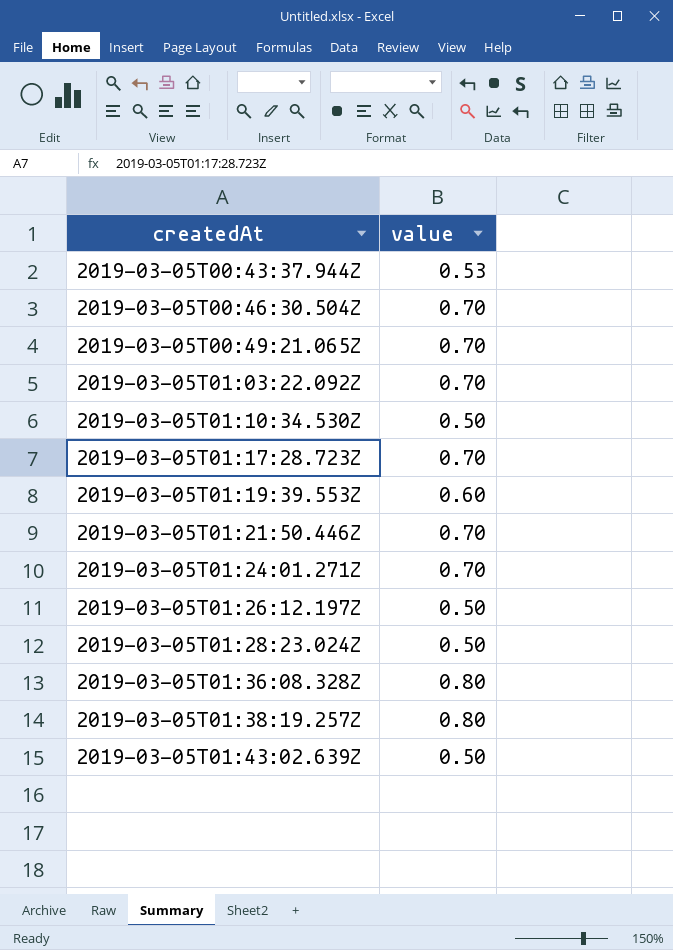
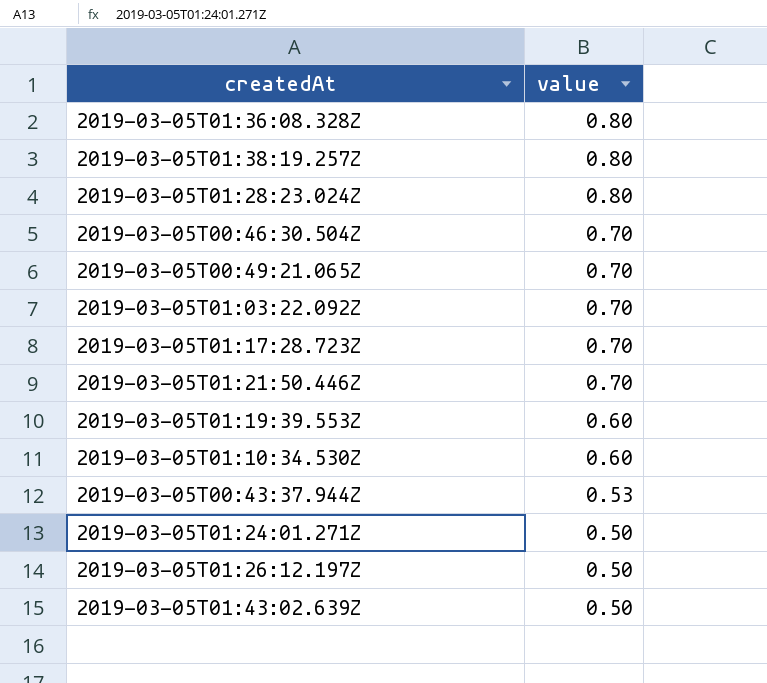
row order: createdAt ascending -> value descending
2019-03-05T01:28:23.024Z | value: 0.50 -> 0.80
2019-03-05T01:10:34.530Z | value: 0.50 -> 0.60
2019-03-05T01:24:01.271Z | value: 0.70 -> 0.50

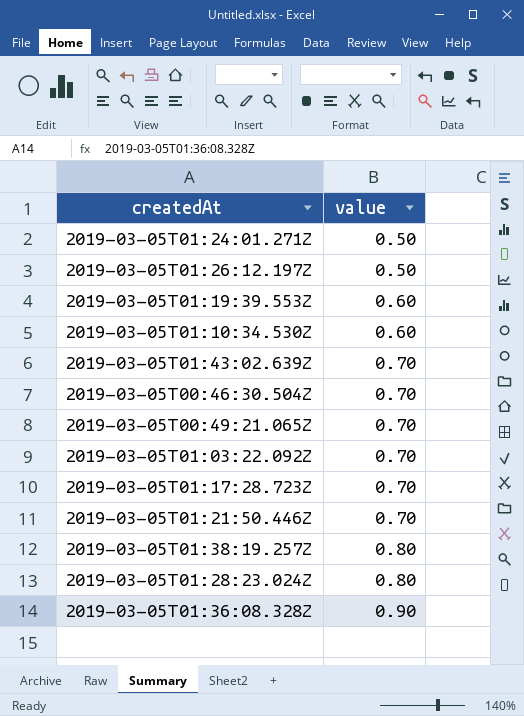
row order: value descending -> value ascending
row 2019-03-05T00:43:37.944Z: 0.53 -> none
2019-03-05T01:43:02.639Z | value: 0.50 -> 0.70
2019-03-05T01:36:08.328Z | value: 0.80 -> 0.90

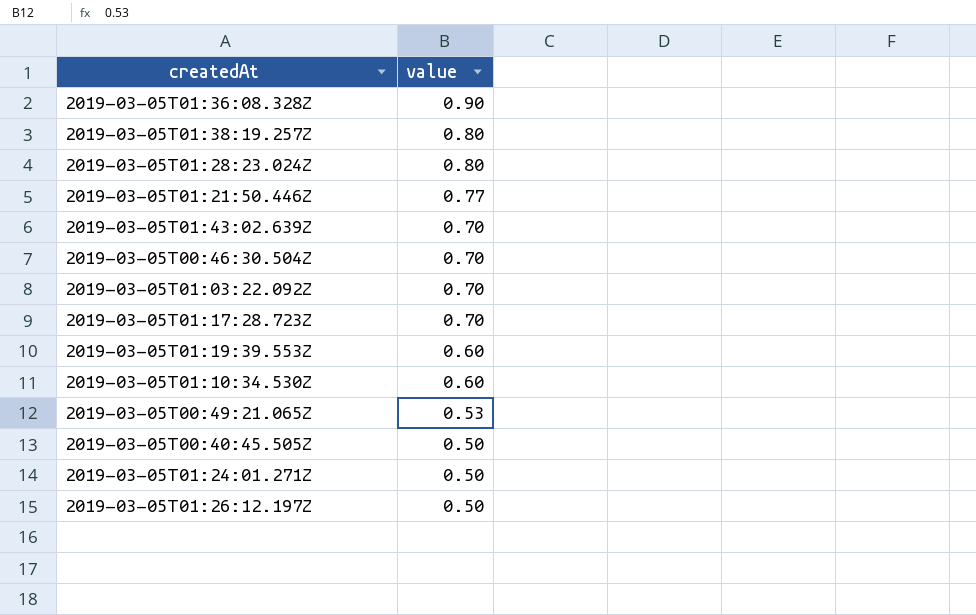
row order: value ascending -> value descending
2019-03-05T01:21:50.446Z | value: 0.70 -> 0.77
2019-03-05T00:49:21.065Z | value: 0.70 -> 0.53
row 2019-03-05T00:40:45.505Z: none -> 0.50

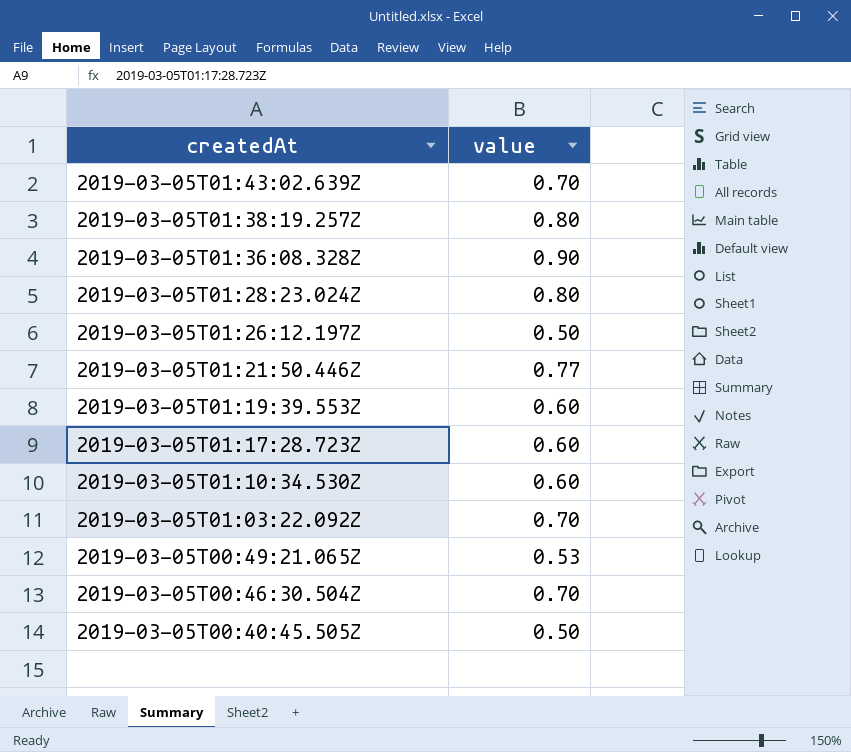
row order: value descending -> createdAt descending
row 2019-03-05T01:24:01.271Z: 0.50 -> none
2019-03-05T01:17:28.723Z | value: 0.70 -> 0.60

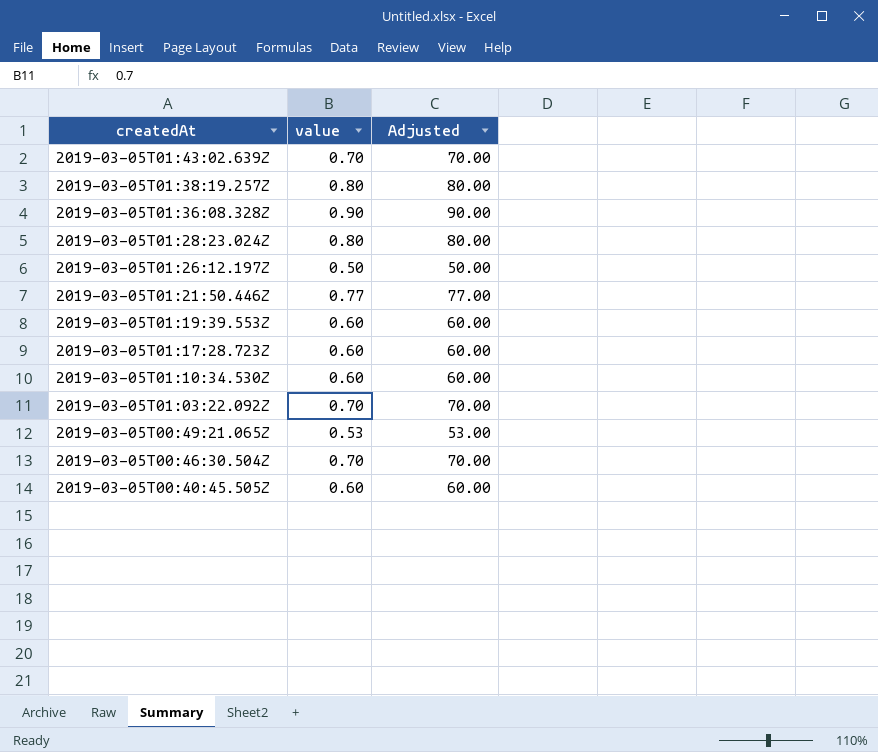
column Adjusted | formula: none -> [value] * 100
2019-03-05T00:40:45.505Z | value: 0.50 -> 0.60

